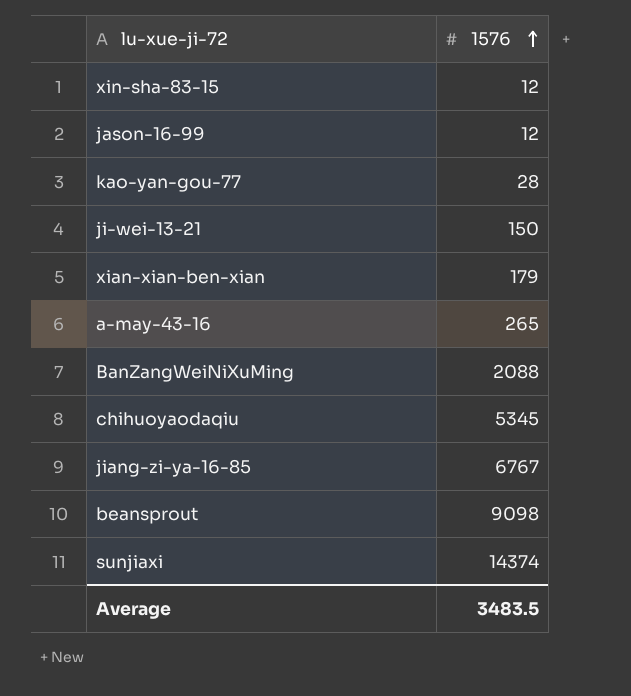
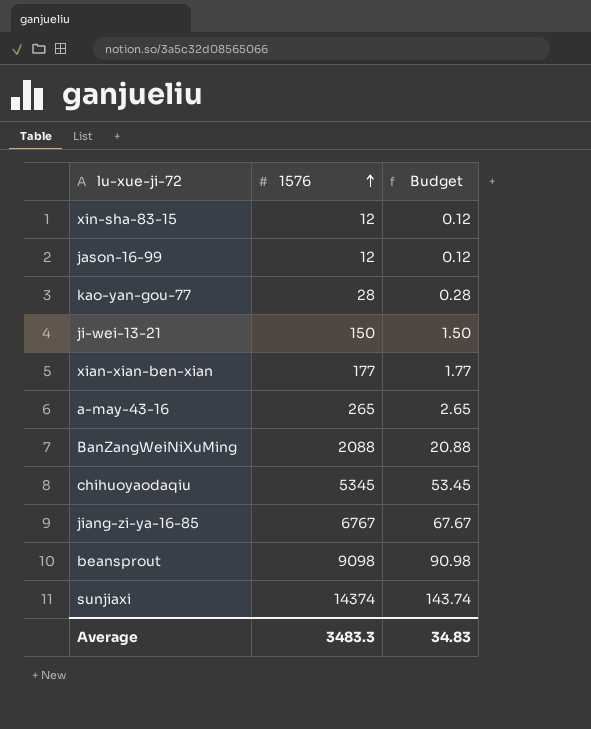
column Budget | formula: none -> [1576] * 0.01
xian-xian-ben-xian | 1576: 179 -> 177
Average | 1576: 3483.5 -> 3483.3

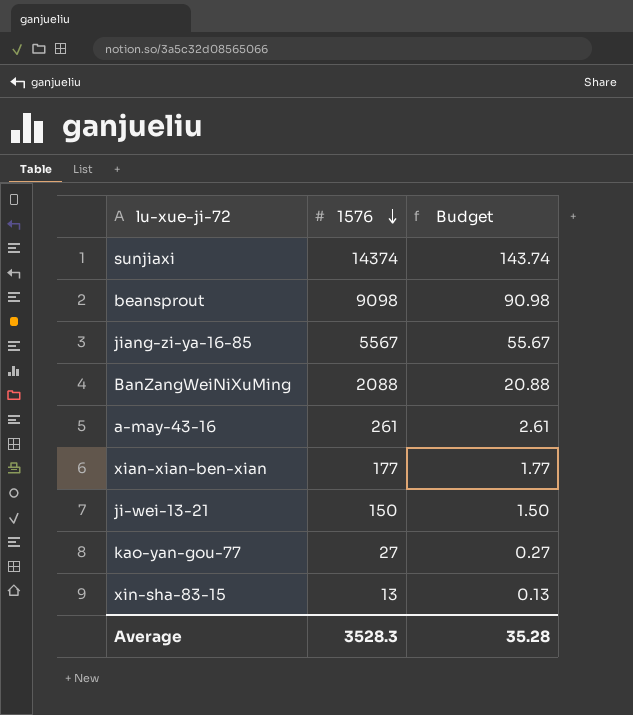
row order: 1576 ascending -> 1576 descending
row jason-16-99: 12 | 0.12 -> none
row chihuoyaodaqiu: 5345 | 53.45 -> none
jiang-zi-ya-16-85 | 1576: 6767 -> 5567
jiang-zi-ya-16-85 | Budget: 67.67 -> 55.67
a-may-43-16 | 1576: 265 -> 261
a-may-43-16 | Budget: 2.65 -> 2.61
kao-yan-gou-77 | 1576: 28 -> 27
kao-yan-gou-77 | Budget: 0.28 -> 0.27
xin-sha-83-15 | 1576: 12 -> 13
xin-sha-83-15 | Budget: 0.12 -> 0.13
Average | 1576: 3483.3 -> 3528.3
Average | Budget: 34.83 -> 35.28

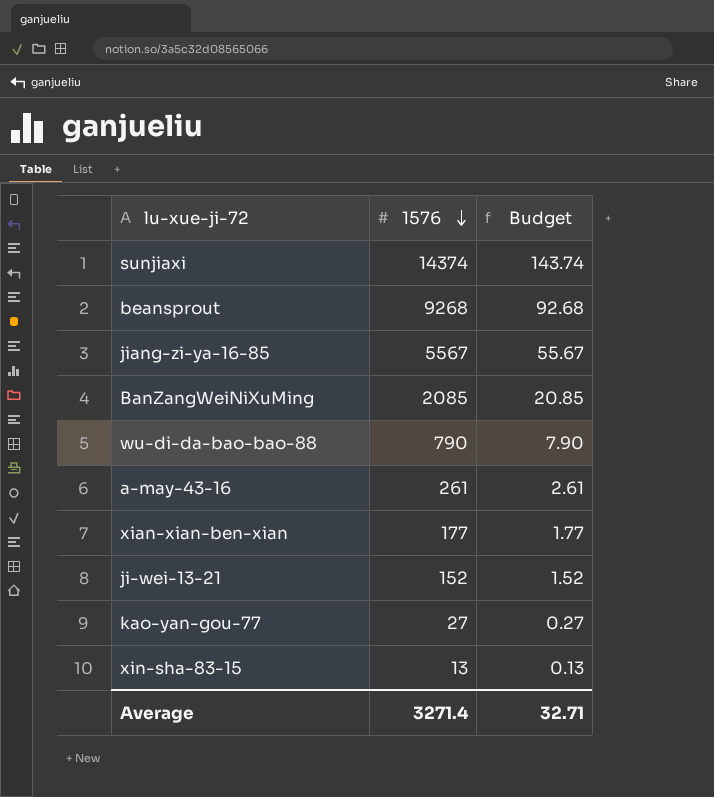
beansprout | 1576: 9098 -> 9268
beansprout | Budget: 90.98 -> 92.68
BanZangWeiNiXuMing | 1576: 2088 -> 2085
BanZangWeiNiXuMing | Budget: 20.88 -> 20.85
row wu-di-da-bao-bao-88: none -> 790 | 7.90
ji-wei-13-21 | 1576: 150 -> 152
ji-wei-13-21 | Budget: 1.50 -> 1.52
Average | 1576: 3528.3 -> 3271.4
Average | Budget: 35.28 -> 32.71

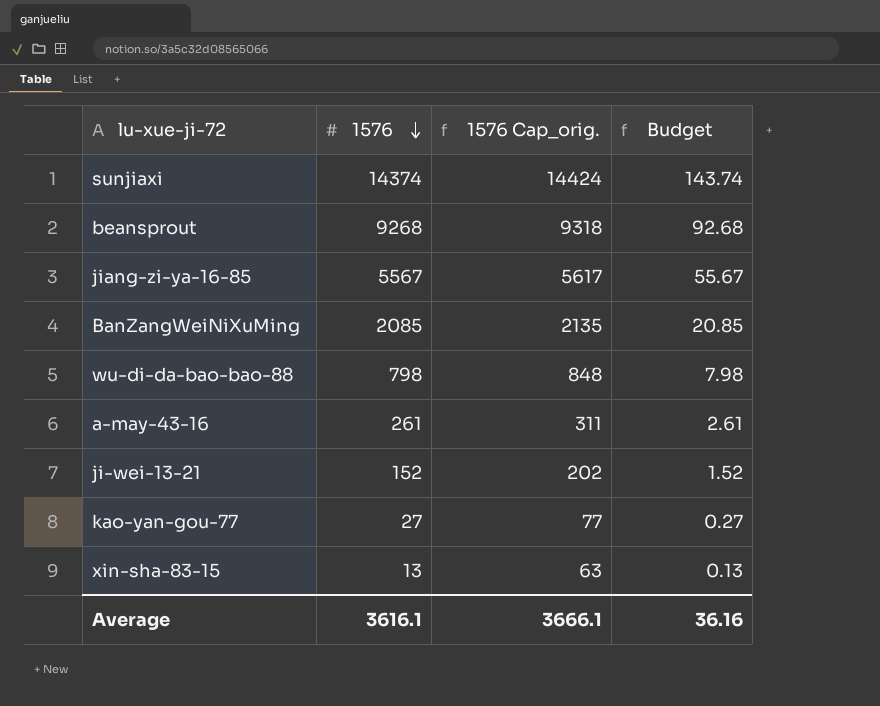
column 1576 Cap_orig. | formula: none -> [1576] + 50
row xian-xian-ben-xian: 177 | 1.77 -> none
wu-di-da-bao-bao-88 | 1576: 790 -> 798
wu-di-da-bao-bao-88 | Budget: 7.90 -> 7.98
Average | 1576: 3271.4 -> 3616.1
Average | Budget: 32.71 -> 36.16

